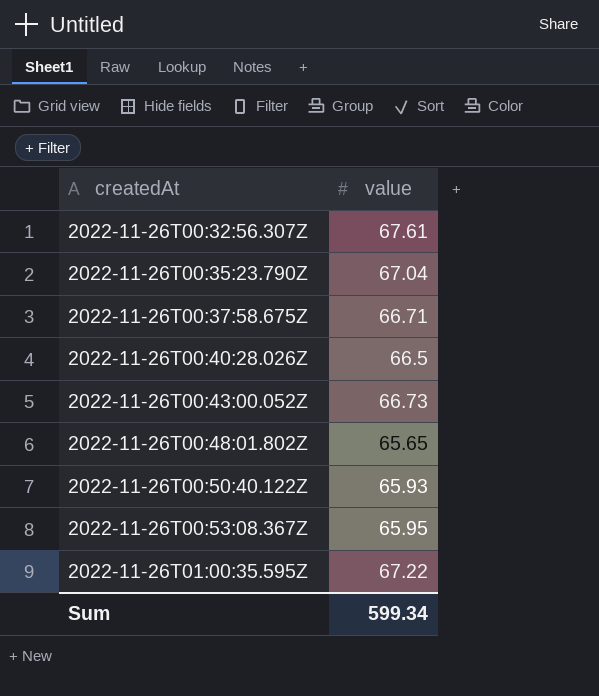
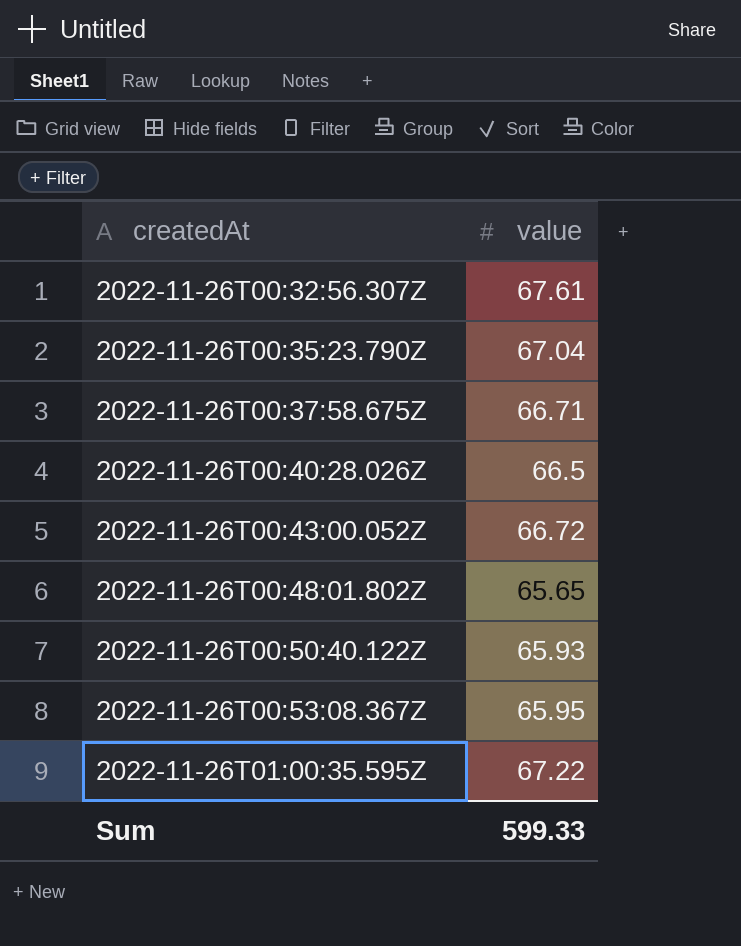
2022-11-26T00:43:00.052Z | value: 66.73 -> 66.72
Sum | value: 599.34 -> 599.33

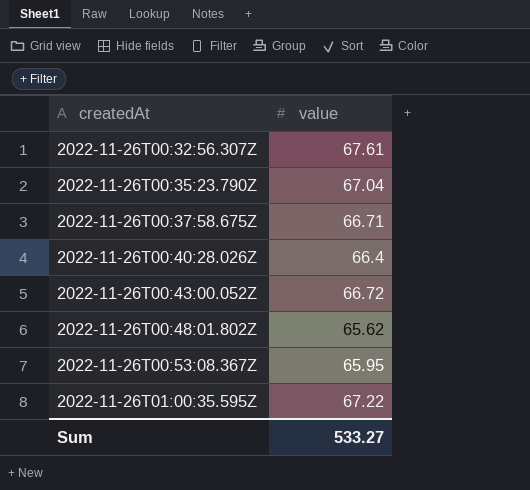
row 2022-11-26T00:50:40.122Z: 65.93 -> none
2022-11-26T00:40:28.026Z | value: 66.5 -> 66.4
2022-11-26T00:48:01.802Z | value: 65.65 -> 65.62
Sum | value: 599.33 -> 533.27

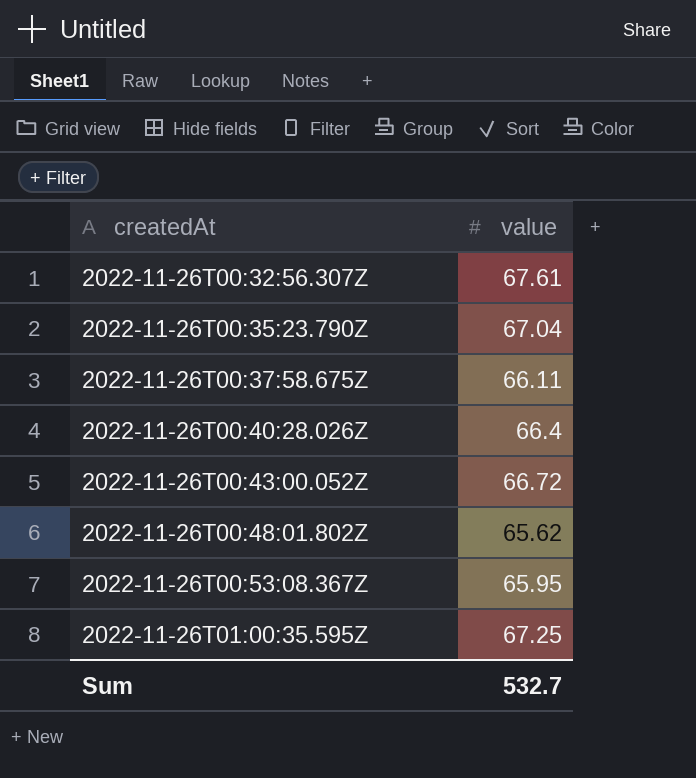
2022-11-26T00:37:58.675Z | value: 66.71 -> 66.11
2022-11-26T01:00:35.595Z | value: 67.22 -> 67.25
Sum | value: 533.27 -> 532.7

